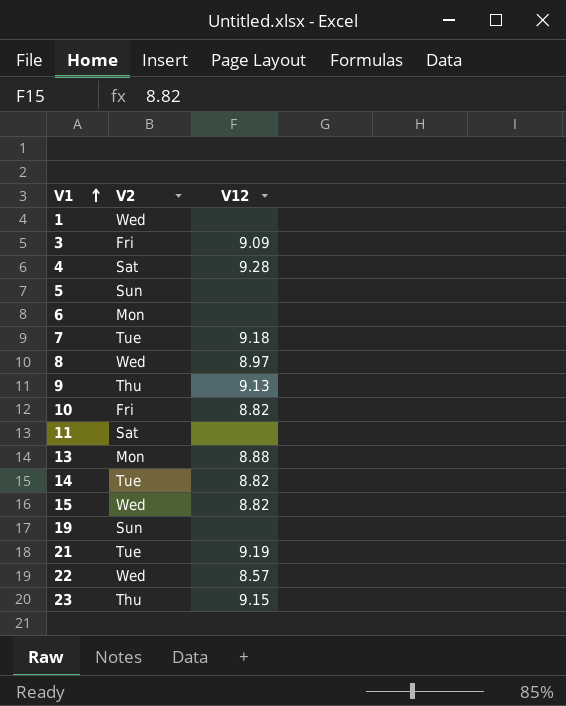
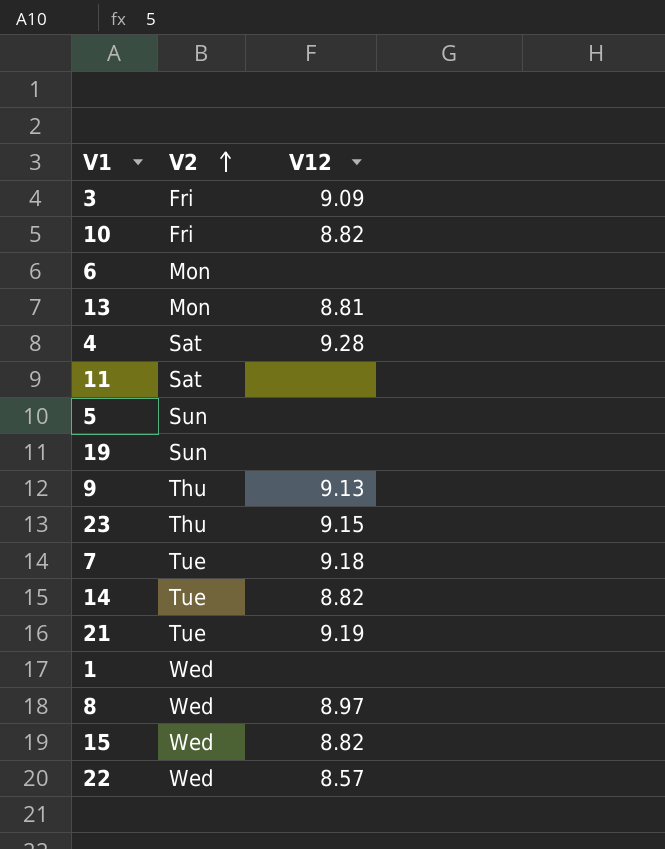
row order: V1 ascending -> V2 ascending
13 | V12: 8.88 -> 8.81

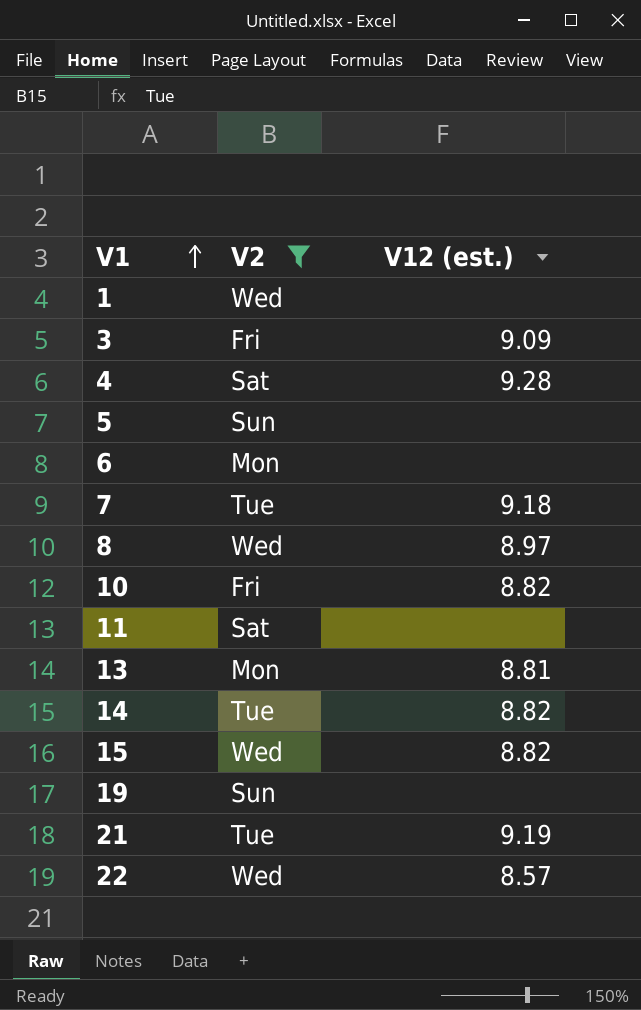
filter: none -> V2 != Thu
row order: V2 ascending -> V1 ascending
column name: V12 -> V12 (est.)

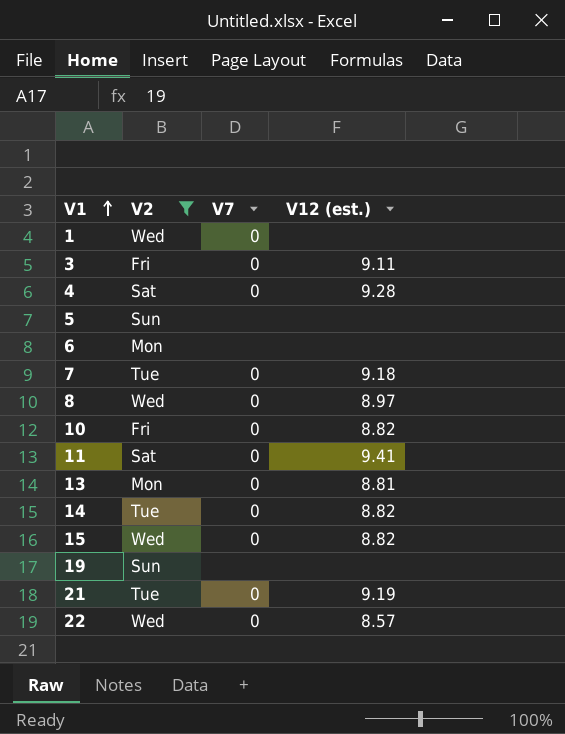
column V7 | position: none -> 3
3 | V12 (est.): 9.09 -> 9.11
11 | V12 (est.): none -> 9.41

